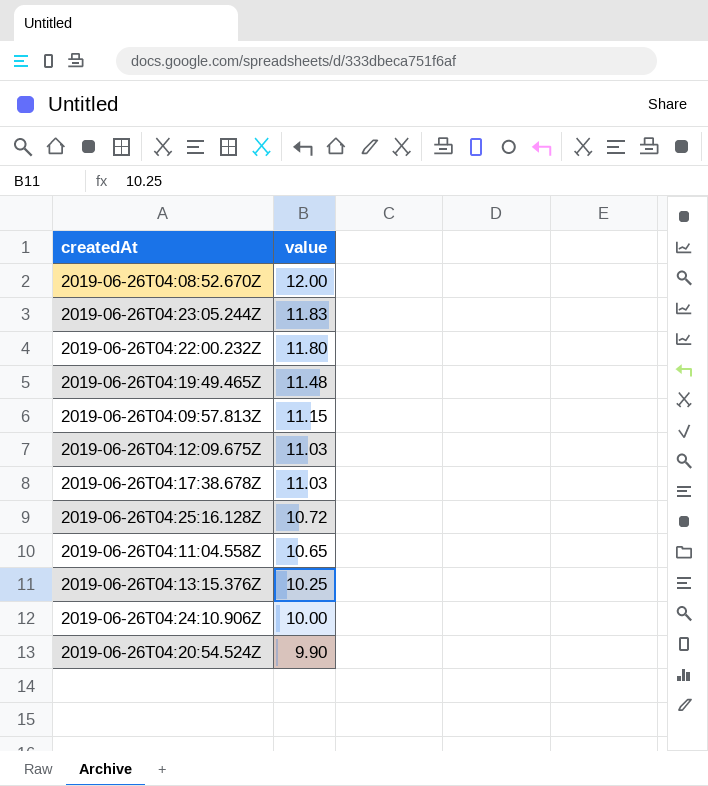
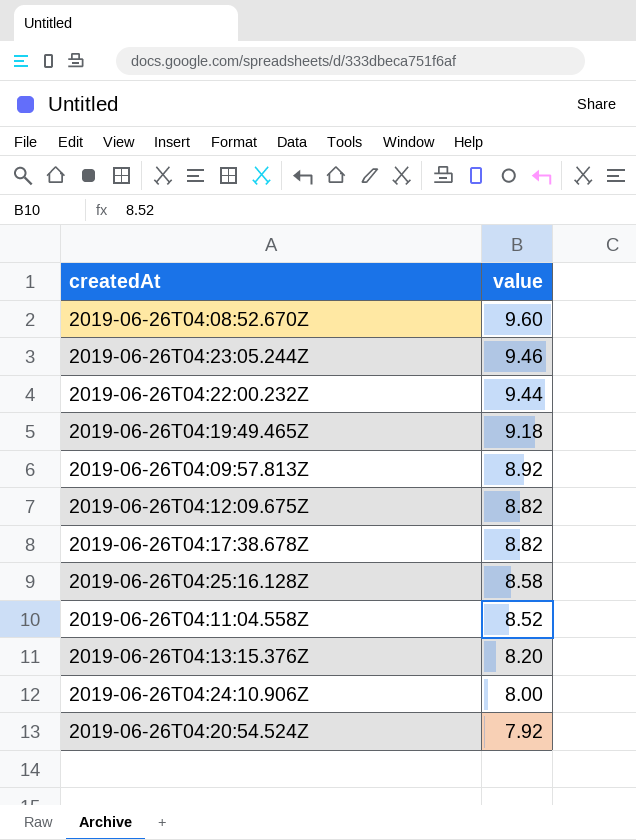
2019-06-26T04:08:52.670Z | value: 12.00 -> 9.60
2019-06-26T04:23:05.244Z | value: 11.83 -> 9.46
2019-06-26T04:22:00.232Z | value: 11.80 -> 9.44
2019-06-26T04:19:49.465Z | value: 11.48 -> 9.18
2019-06-26T04:09:57.813Z | value: 11.15 -> 8.92
2019-06-26T04:12:09.675Z | value: 11.03 -> 8.82
2019-06-26T04:17:38.678Z | value: 11.03 -> 8.82
2019-06-26T04:25:16.128Z | value: 10.72 -> 8.58
2019-06-26T04:11:04.558Z | value: 10.65 -> 8.52
2019-06-26T04:13:15.376Z | value: 10.25 -> 8.20
2019-06-26T04:24:10.906Z | value: 10.00 -> 8.00
2019-06-26T04:20:54.524Z | value: 9.90 -> 7.92

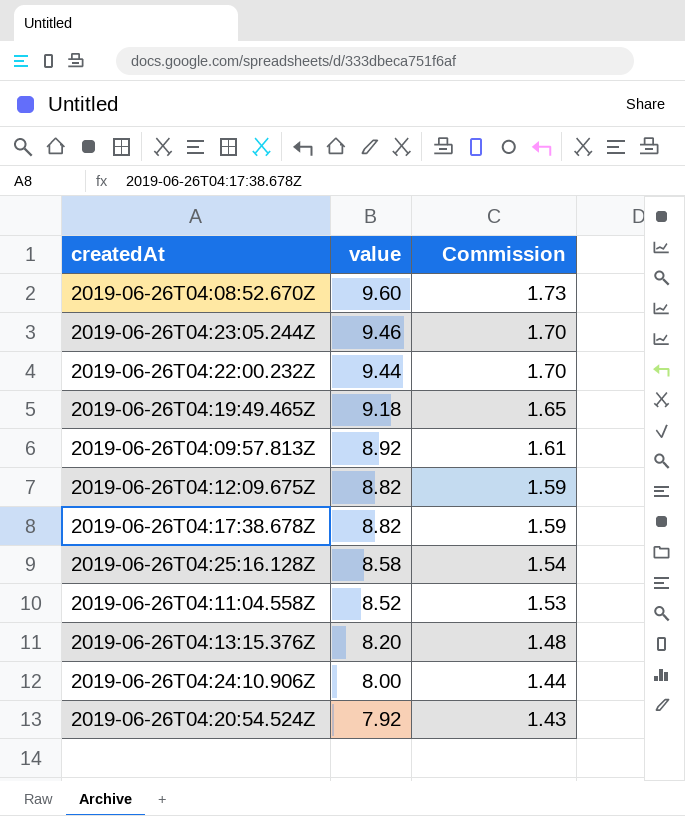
column Commission | formula: none -> [value] * 0.18

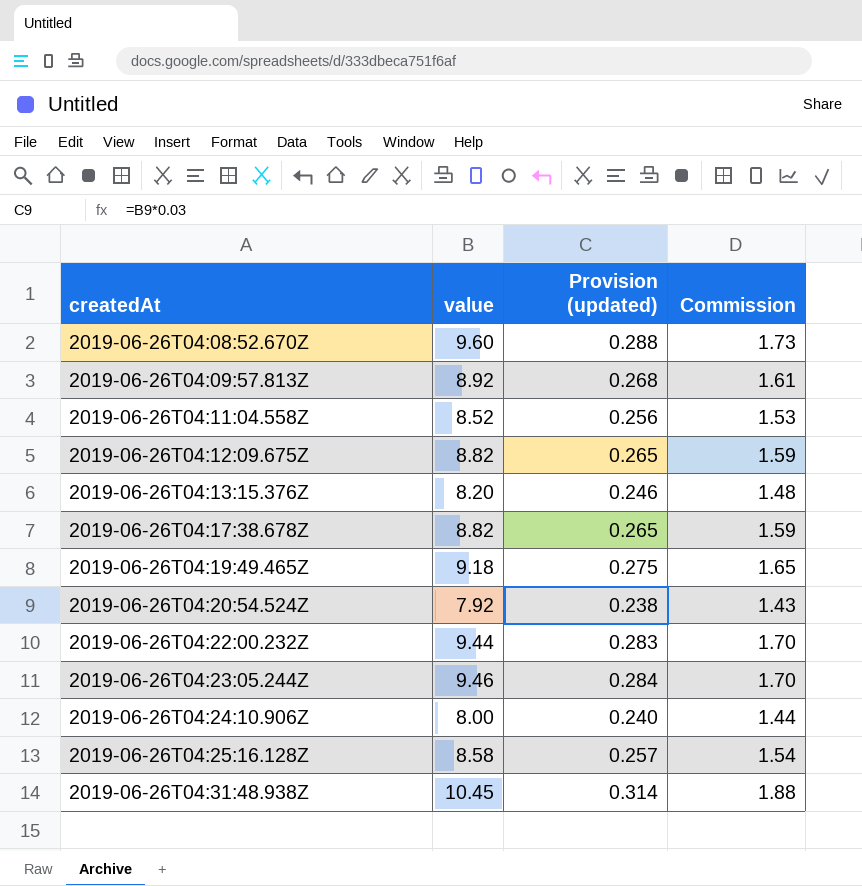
row order: value descending -> createdAt ascending
column Provision (updated) | formula: none -> [value] * 0.03
row 2019-06-26T04:31:48.938Z: none -> 10.45 | 0.314 | 1.88

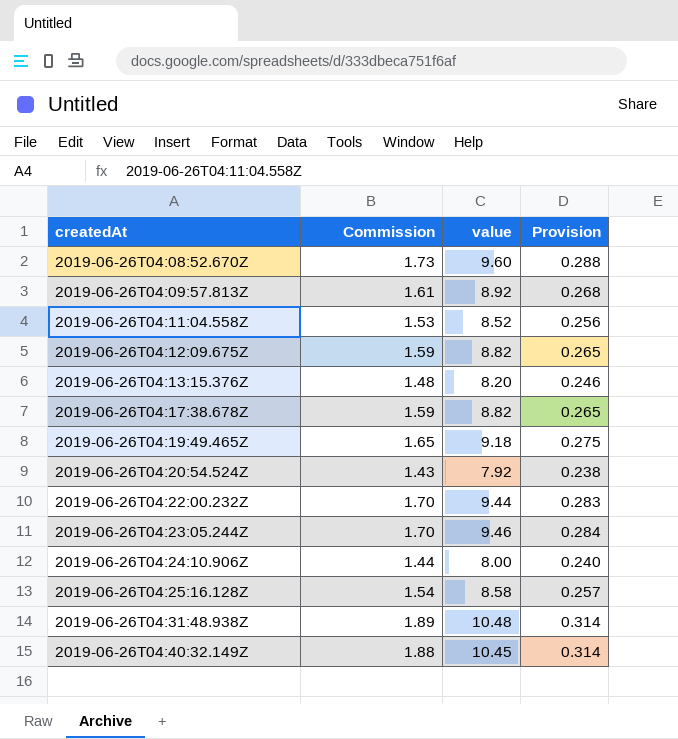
column Commission | position: 4 -> 2
column name: Provision (updated) -> Provision
2019-06-26T04:31:48.938Z | Commission: 1.88 -> 1.89
2019-06-26T04:31:48.938Z | value: 10.45 -> 10.48
row 2019-06-26T04:40:32.149Z: none -> 1.88 | 10.45 | 0.314

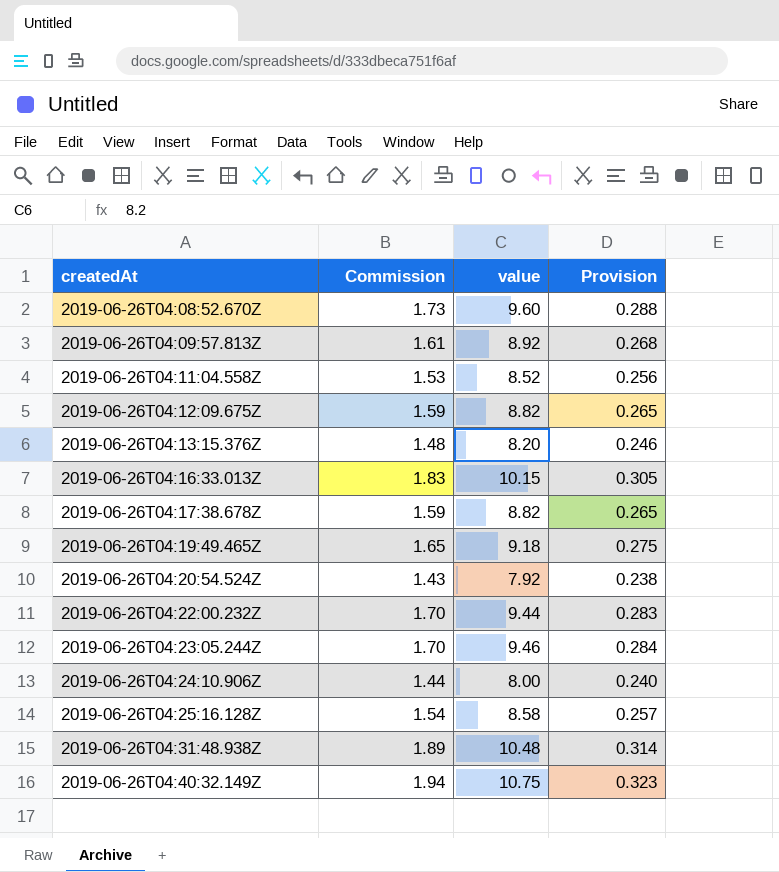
row 2019-06-26T04:16:33.013Z: none -> 1.83 | 10.15 | 0.305
2019-06-26T04:40:32.149Z | Commission: 1.88 -> 1.94
2019-06-26T04:40:32.149Z | value: 10.45 -> 10.75
2019-06-26T04:40:32.149Z | Provision: 0.314 -> 0.323

